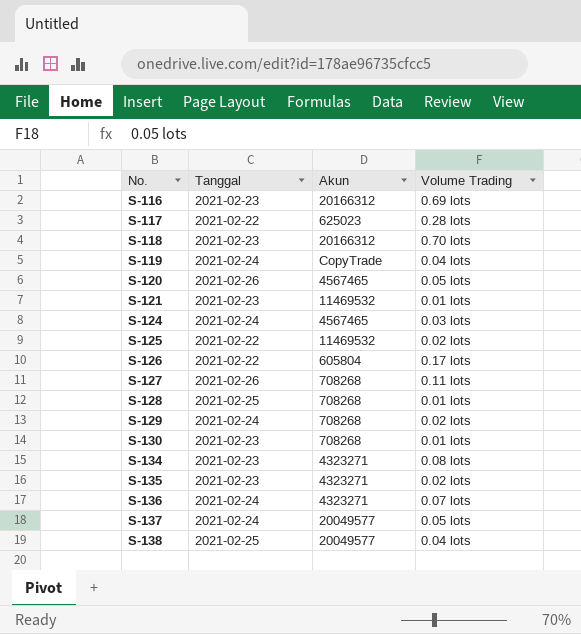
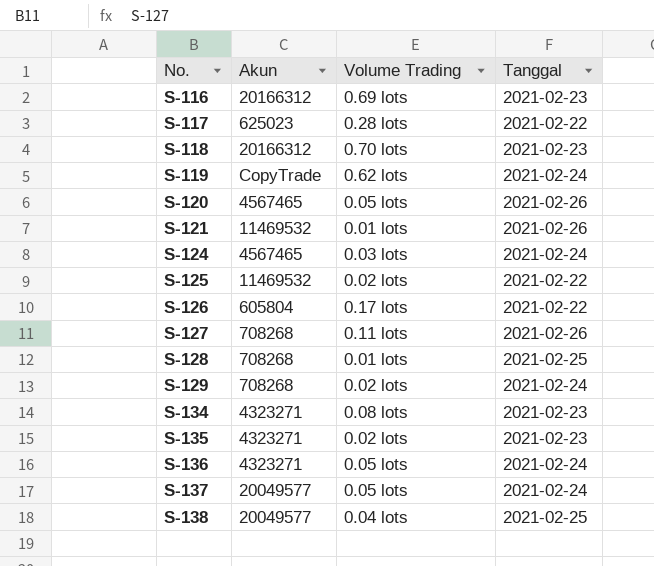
column Tanggal | position: 2 -> 4
row S-130: 2021-02-23 | 708268 | 0.01 lots -> none
S-119 | Volume Trading: 0.04 lots -> 0.62 lots
S-121 | Tanggal: 2021-02-23 -> 2021-02-26
S-136 | Volume Trading: 0.07 lots -> 0.05 lots

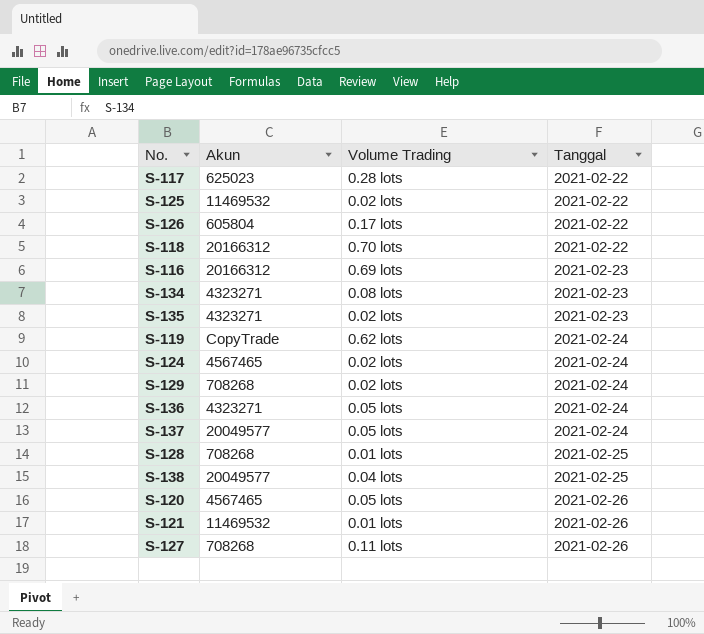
row order: No. ascending -> Tanggal ascending
S-118 | Tanggal: 2021-02-23 -> 2021-02-22
S-124 | Volume Trading: 0.03 lots -> 0.02 lots

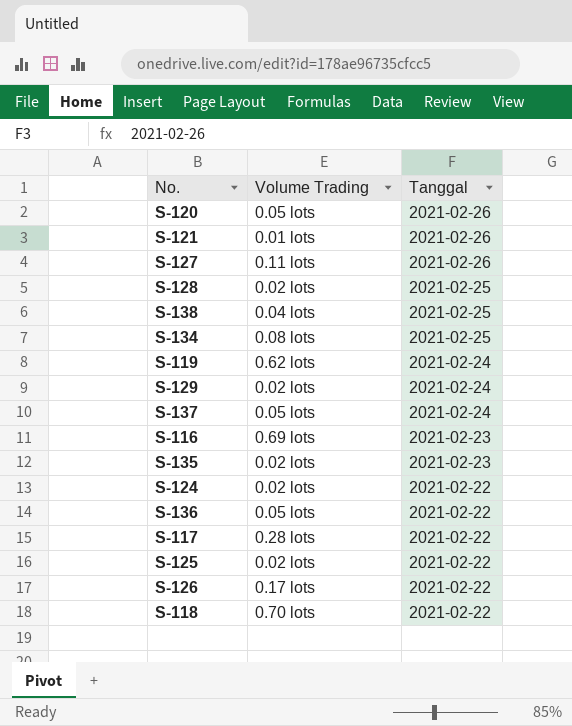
row order: Tanggal ascending -> Tanggal descending
column Akun | position: 2 -> none
S-128 | Volume Trading: 0.01 lots -> 0.02 lots
S-134 | Tanggal: 2021-02-23 -> 2021-02-25
S-124 | Tanggal: 2021-02-24 -> 2021-02-22
S-136 | Tanggal: 2021-02-24 -> 2021-02-22

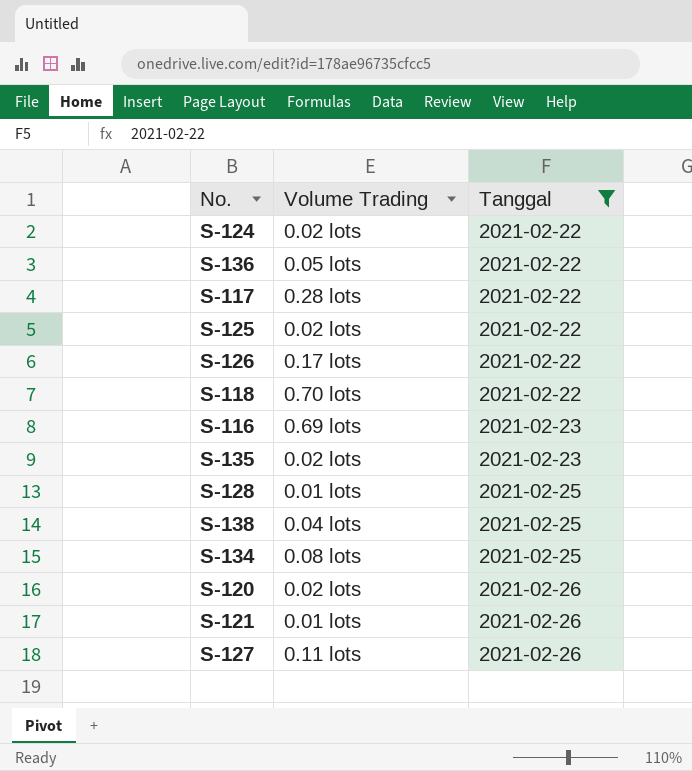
filter: none -> Tanggal != 2021-02-24
row order: Tanggal descending -> Tanggal ascending
S-128 | Volume Trading: 0.02 lots -> 0.01 lots
S-120 | Volume Trading: 0.05 lots -> 0.02 lots

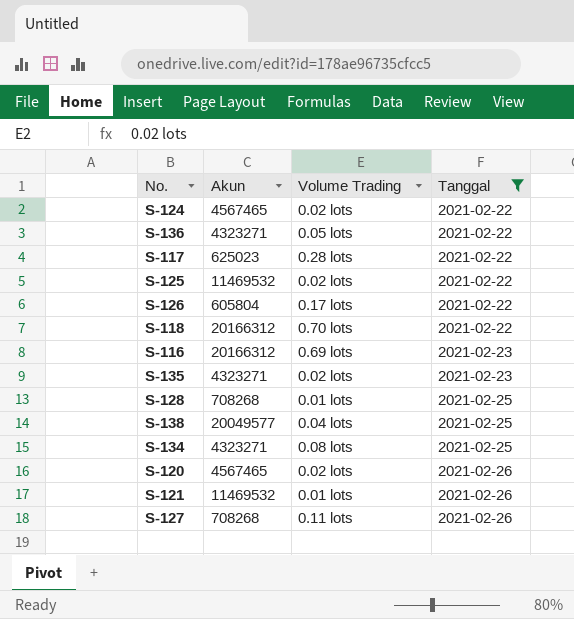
column Akun | position: none -> 2

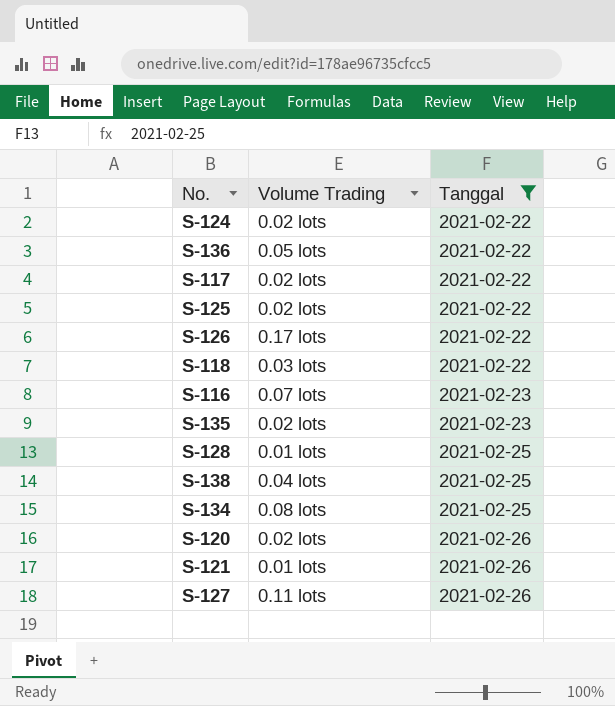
column Akun | position: 2 -> none
S-117 | Volume Trading: 0.28 lots -> 0.02 lots
S-118 | Volume Trading: 0.70 lots -> 0.03 lots
S-116 | Volume Trading: 0.69 lots -> 0.07 lots

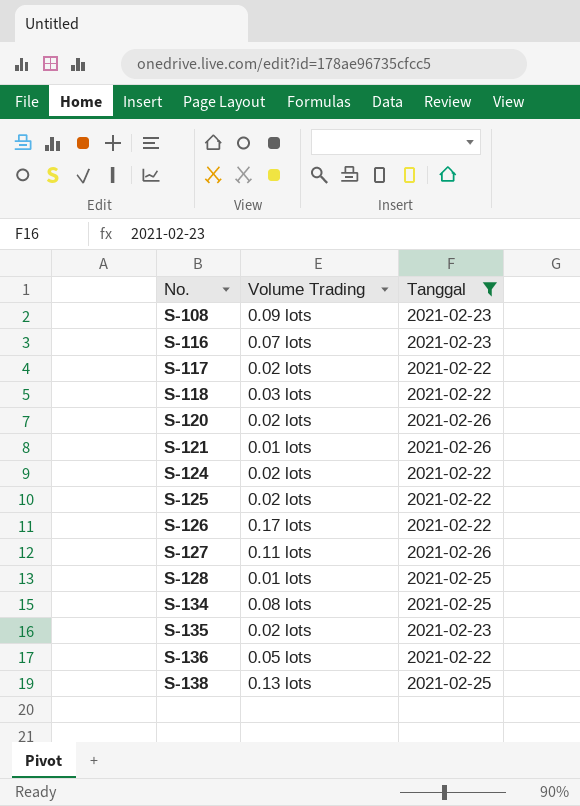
row order: Tanggal ascending -> No. ascending
row S-108: none -> 0.09 lots | 2021-02-23
S-138 | Volume Trading: 0.04 lots -> 0.13 lots

